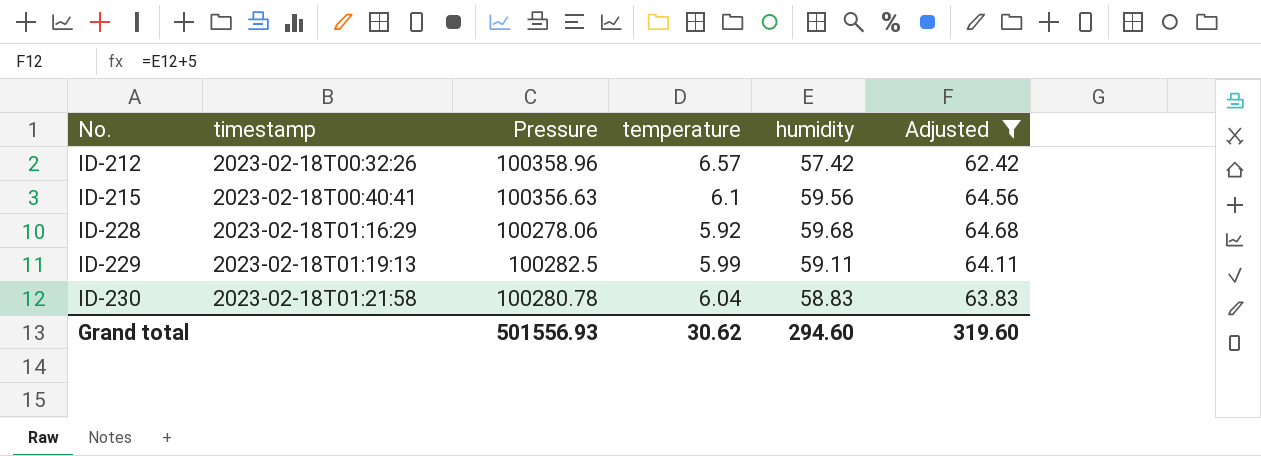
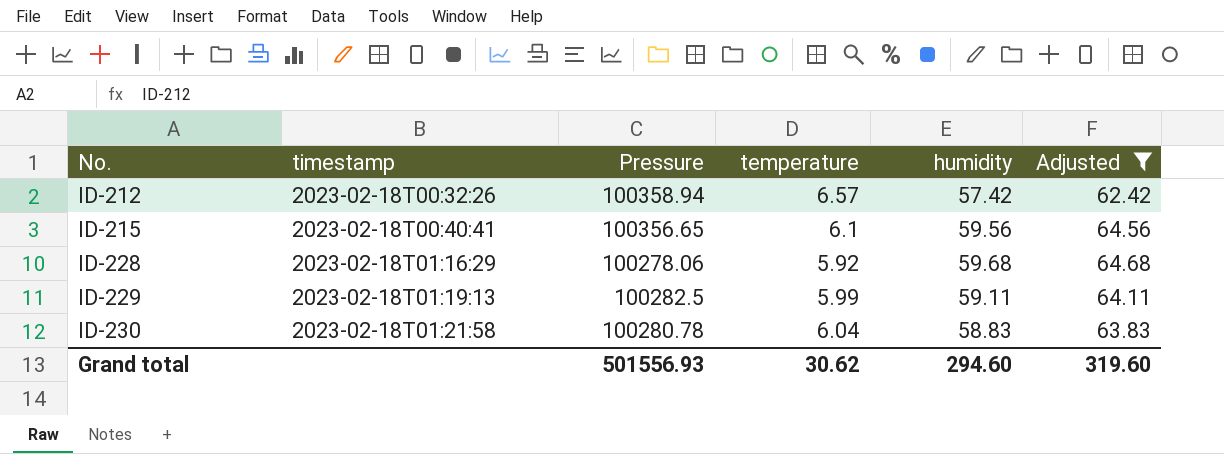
ID-212 | Pressure: 100358.96 -> 100358.94
ID-215 | Pressure: 100356.63 -> 100356.65

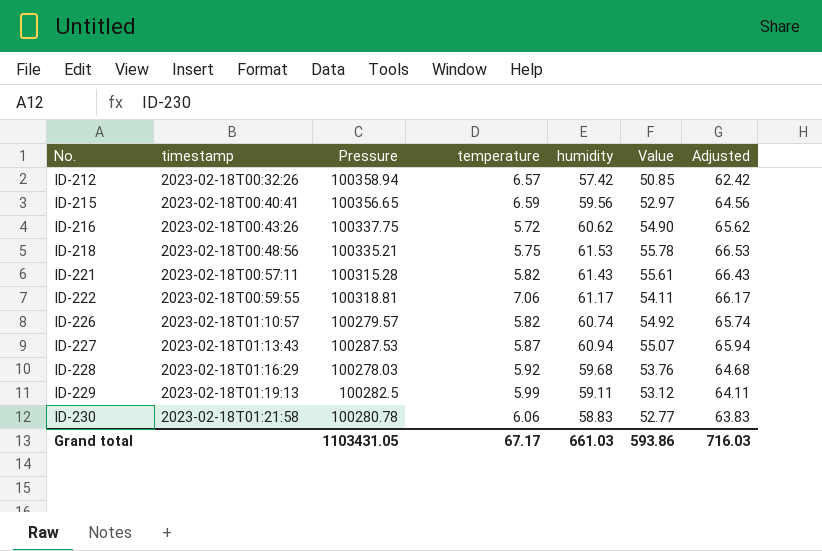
filter: Adjusted <= 64.68 -> none
column Value | formula: none -> [humidity] - [temperature]
ID-215 | temperature: 6.1 -> 6.59
ID-228 | Pressure: 100278.06 -> 100278.03
ID-230 | temperature: 6.04 -> 6.06
Grand total | Pressure: 501556.93 -> 1103431.05
Grand total | temperature: 30.62 -> 67.17
Grand total | humidity: 294.60 -> 661.03
Grand total | Adjusted: 319.60 -> 716.03

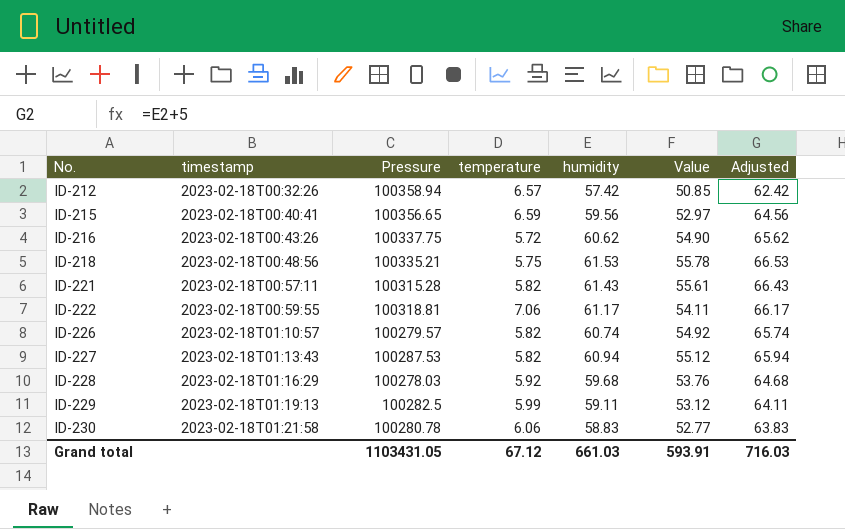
ID-227 | temperature: 5.87 -> 5.82
ID-227 | Value: 55.07 -> 55.12
Grand total | temperature: 67.17 -> 67.12
Grand total | Value: 593.86 -> 593.91

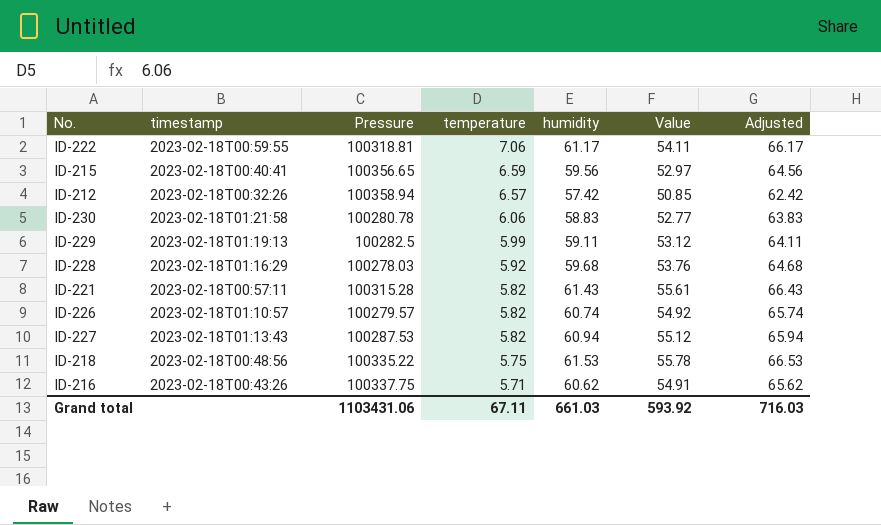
row order: No. ascending -> temperature descending
ID-218 | Pressure: 100335.21 -> 100335.22
ID-216 | temperature: 5.72 -> 5.71
ID-216 | Value: 54.90 -> 54.91
Grand total | Pressure: 1103431.05 -> 1103431.06
Grand total | temperature: 67.12 -> 67.11
Grand total | Value: 593.91 -> 593.92

